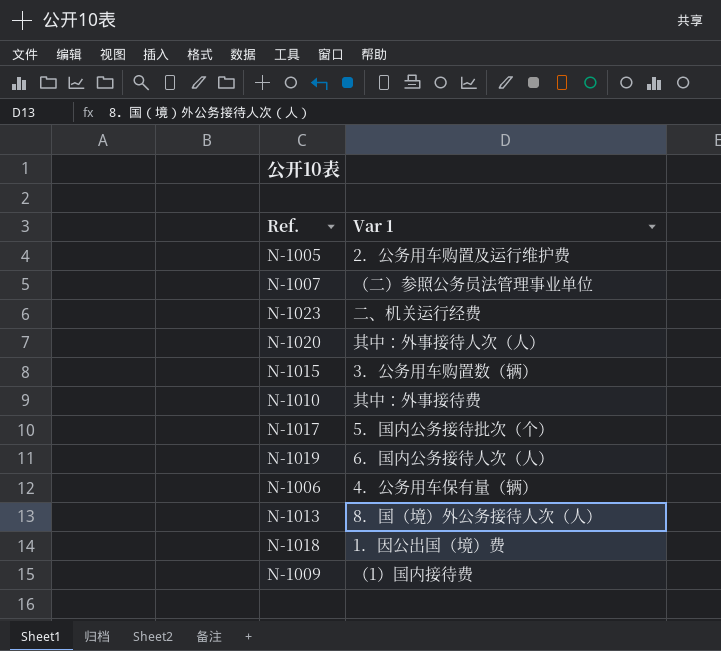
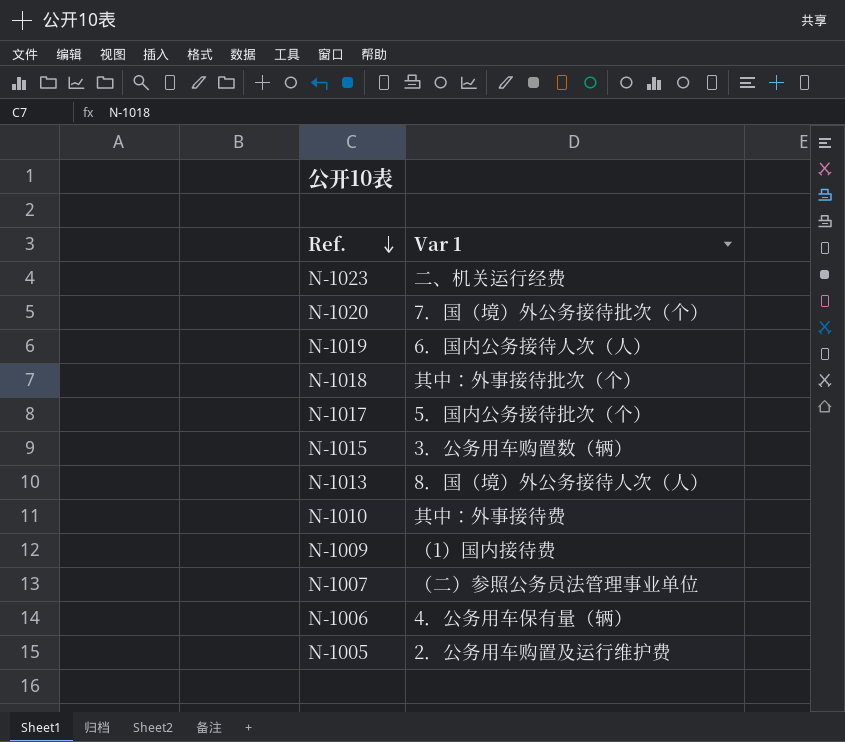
row order: none -> Ref. descending
N-1020 | Var 1: 其中：外事接待人次（人） -> 7．国（境）外公务接待批次（个）
N-1018 | Var 1: 1．因公出国（境）费 -> 其中：外事接待批次（个）

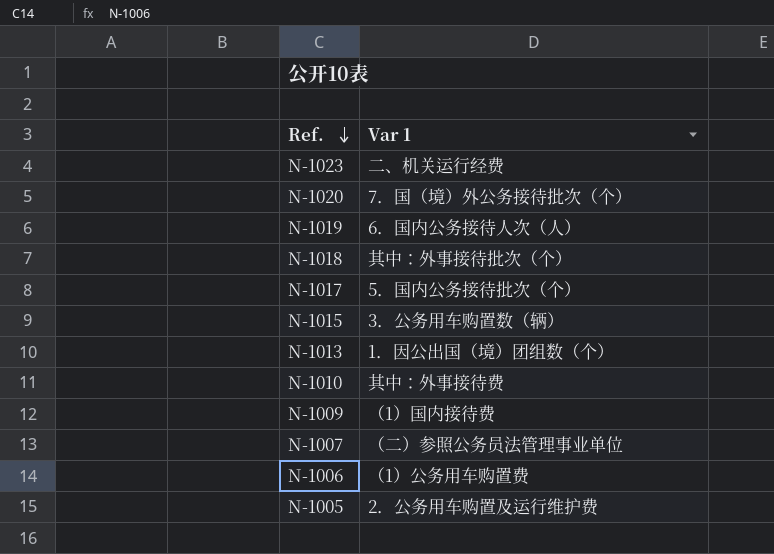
N-1013 | Var 1: 8．国（境）外公务接待人次（人） -> 1．因公出国（境）团组数（个）
N-1006 | Var 1: 4．公务用车保有量（辆） -> （1）公务用车购置费

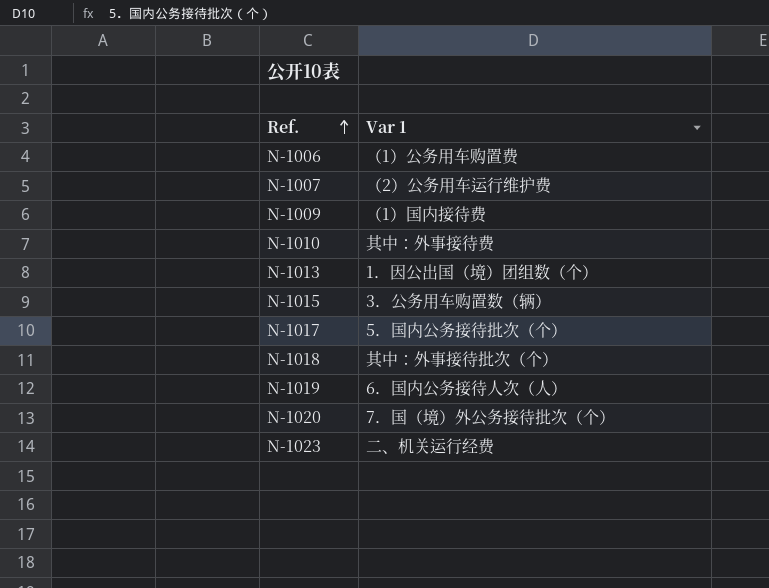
row order: Ref. descending -> Ref. ascending
row N-1005: 2．公务用车购置及运行维护费 -> none
N-1007 | Var 1: （二）参照公务员法管理事业单位 -> （2）公务用车运行维护费

